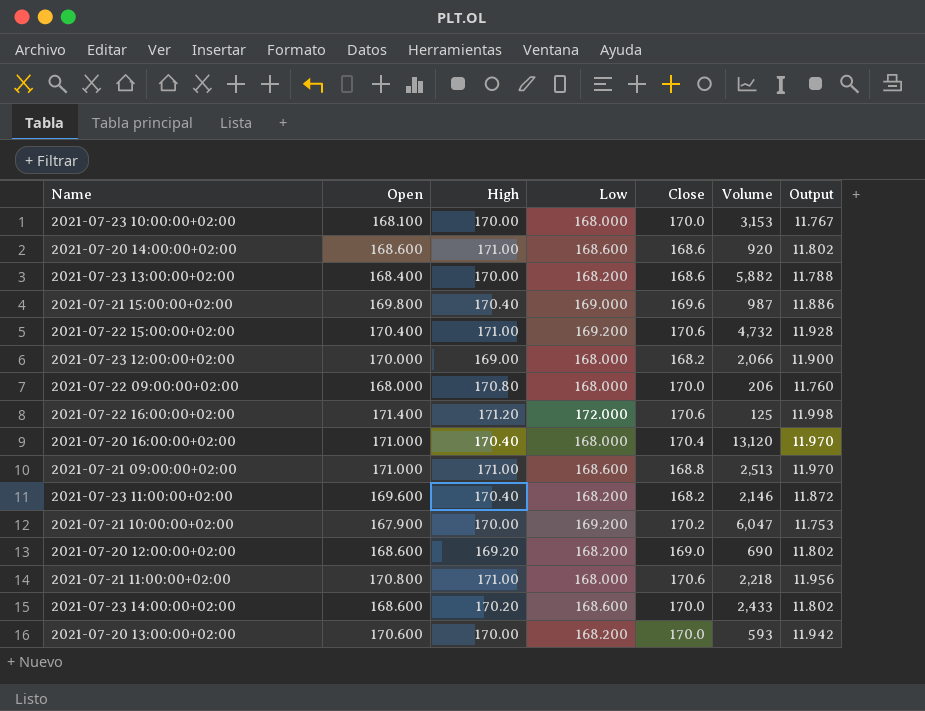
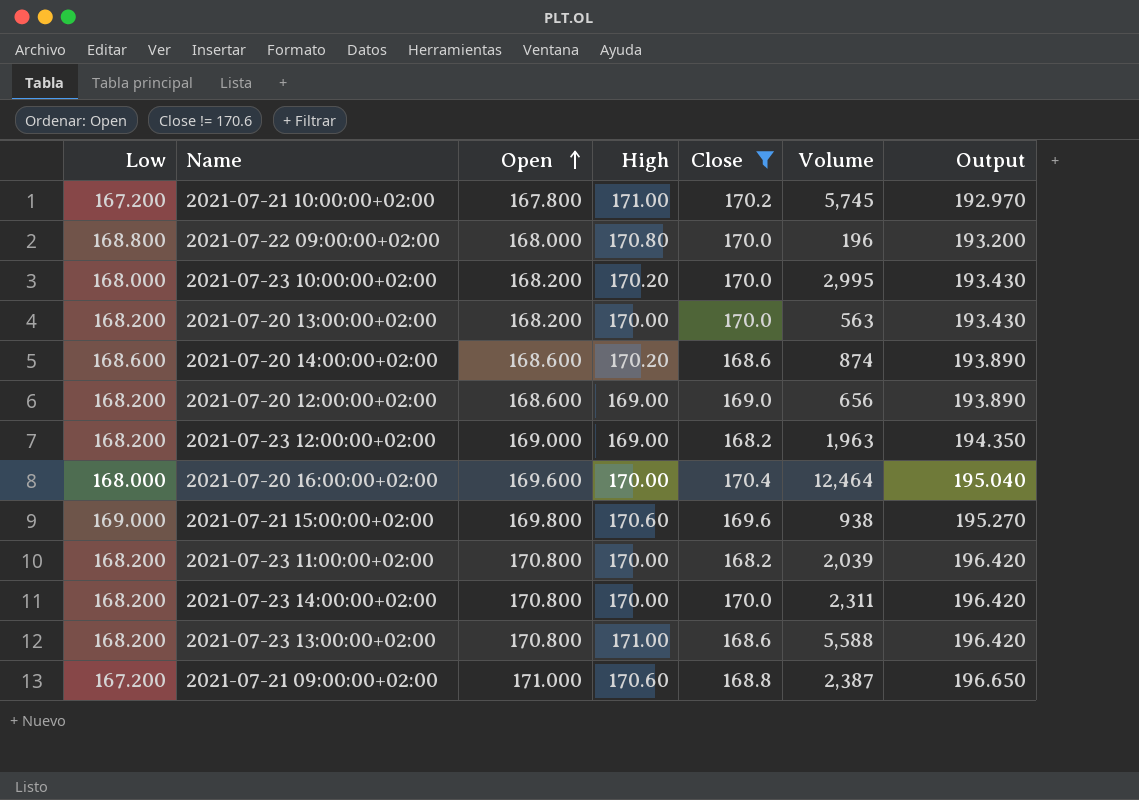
filter: none -> Close != 170.6
row order: none -> Open ascending
column Low | position: 4 -> 1
column Output | formula: [Open] * 0.07 -> [Open] * 1.15
2021-07-21 10:00:00+02:00 | Low: 169.200 -> 167.200
2021-07-21 10:00:00+02:00 | Open: 167.900 -> 167.800
2021-07-21 10:00:00+02:00 | High: 170.00 -> 171.00
2021-07-21 10:00:00+02:00 | Volume: 6,047 -> 5,745
2021-07-22 09:00:00+02:00 | Low: 168.000 -> 168.800
2021-07-22 09:00:00+02:00 | Volume: 206 -> 196
2021-07-23 10:00:00+02:00 | Open: 168.100 -> 168.200
2021-07-23 10:00:00+02:00 | High: 170.00 -> 170.20
2021-07-23 10:00:00+02:00 | Volume: 3,153 -> 2,995
2021-07-20 13:00:00+02:00 | Open: 170.600 -> 168.200
2021-07-20 13:00:00+02:00 | Volume: 593 -> 563
2021-07-20 14:00:00+02:00 | High: 171.00 -> 170.20
2021-07-20 14:00:00+02:00 | Volume: 920 -> 874
2021-07-20 12:00:00+02:00 | High: 169.20 -> 169.00
2021-07-20 12:00:00+02:00 | Volume: 690 -> 656
2021-07-23 12:00:00+02:00 | Low: 168.000 -> 168.200
2021-07-23 12:00:00+02:00 | Open: 170.000 -> 169.000
2021-07-23 12:00:00+02:00 | Volume: 2,066 -> 1,963
2021-07-20 16:00:00+02:00 | Open: 171.000 -> 169.600
2021-07-20 16:00:00+02:00 | High: 170.40 -> 170.00
2021-07-20 16:00:00+02:00 | Volume: 13,120 -> 12,464
2021-07-21 15:00:00+02:00 | High: 170.40 -> 170.60
2021-07-21 15:00:00+02:00 | Volume: 987 -> 938
2021-07-23 11:00:00+02:00 | Open: 169.600 -> 170.800
2021-07-23 11:00:00+02:00 | High: 170.40 -> 170.00
2021-07-23 11:00:00+02:00 | Volume: 2,146 -> 2,039
2021-07-23 14:00:00+02:00 | Low: 168.600 -> 168.200
2021-07-23 14:00:00+02:00 | Open: 168.600 -> 170.800
2021-07-23 14:00:00+02:00 | High: 170.20 -> 170.00
2021-07-23 14:00:00+02:00 | Volume: 2,433 -> 2,311
2021-07-23 13:00:00+02:00 | Open: 168.400 -> 170.800
2021-07-23 13:00:00+02:00 | High: 170.00 -> 171.00
2021-07-23 13:00:00+02:00 | Volume: 5,882 -> 5,588
2021-07-21 09:00:00+02:00 | Low: 168.600 -> 167.200
2021-07-21 09:00:00+02:00 | High: 171.00 -> 170.60
2021-07-21 09:00:00+02:00 | Volume: 2,513 -> 2,387

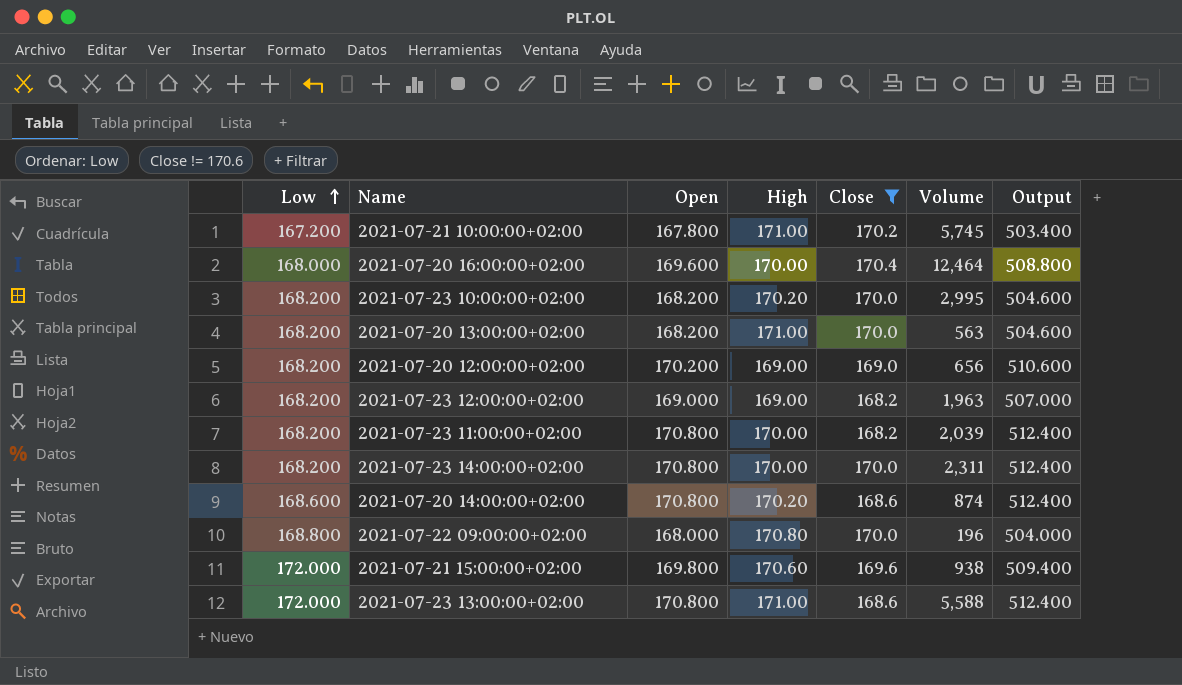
row order: Open ascending -> Low ascending
column Output | formula: [Open] * 1.15 -> [Open] * 3
row 2021-07-21 09:00:00+02:00: 167.200 | 171.000 | 170.60 | 168.8 | 2,387 | 196.650 -> none
2021-07-23 10:00:00+02:00 | Low: 168.000 -> 168.200
2021-07-20 13:00:00+02:00 | High: 170.00 -> 171.00
2021-07-20 12:00:00+02:00 | Open: 168.600 -> 170.200
2021-07-20 14:00:00+02:00 | Open: 168.600 -> 170.800
2021-07-21 15:00:00+02:00 | Low: 169.000 -> 172.000
2021-07-23 13:00:00+02:00 | Low: 168.200 -> 172.000

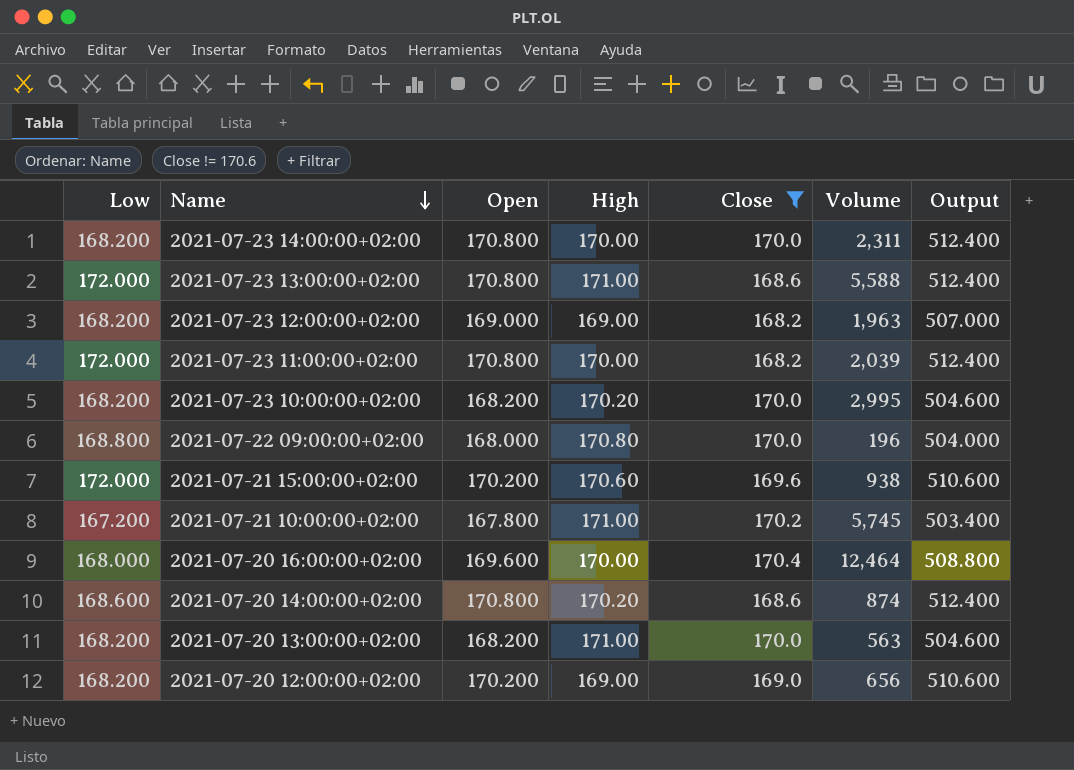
row order: Low ascending -> Name descending
2021-07-23 11:00:00+02:00 | Low: 168.200 -> 172.000
2021-07-21 15:00:00+02:00 | Open: 169.800 -> 170.200
2021-07-21 15:00:00+02:00 | Output: 509.400 -> 510.600

